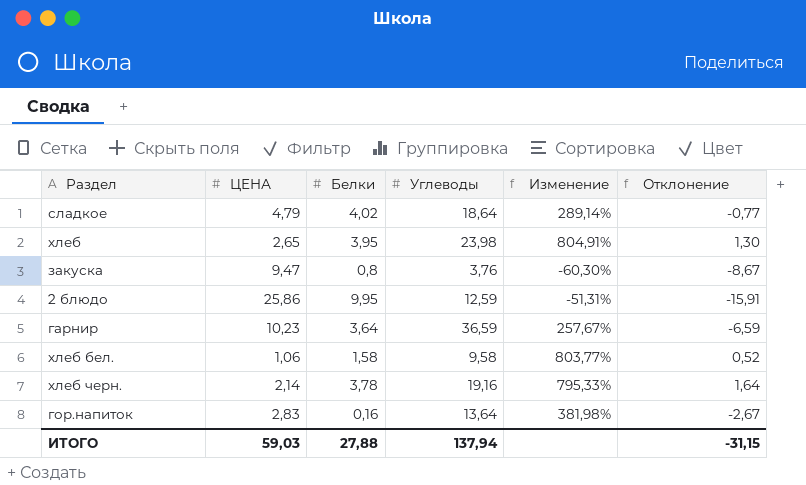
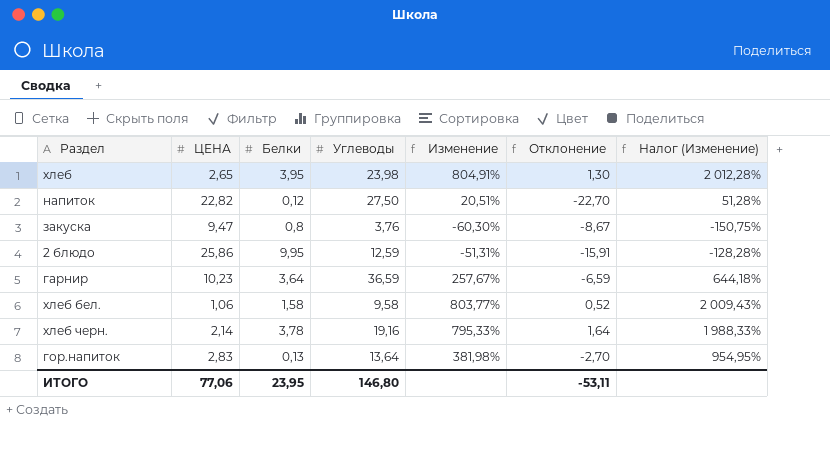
column Налог (Изменение) | formula: none -> [Изменение] * 2,5
row сладкое: 4,79 | 4,02 | 18,64 | 289,14% | -0,77 -> none
row напиток: none -> 22,82 | 0,12 | 27,50 | 20,51% | -22,70 | 51,28%
гор.напиток | Белки: 0,16 -> 0,13
гор.напиток | Отклонение: -2,67 -> -2,70
ИТОГО | ЦЕНА: 59,03 -> 77,06
ИТОГО | Белки: 27,88 -> 23,95
ИТОГО | Углеводы: 137,94 -> 146,80
ИТОГО | Отклонение: -31,15 -> -53,11

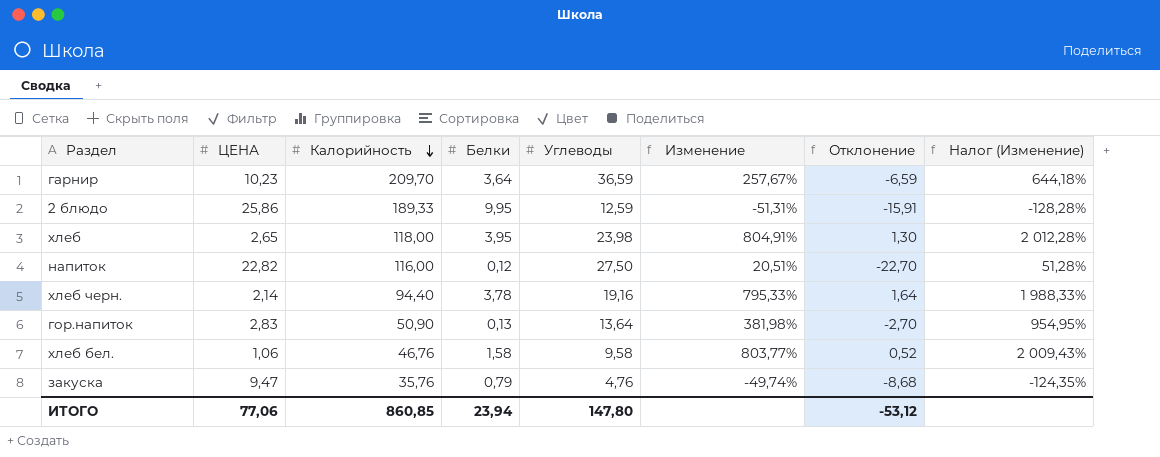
row order: none -> Калорийность descending
column Калорийность | position: none -> 3
закуска | Белки: 0,8 -> 0,79
закуска | Углеводы: 3,76 -> 4,76
закуска | Изменение: -60,30% -> -49,74%
закуска | Отклонение: -8,67 -> -8,68
закуска | Налог (Изменение): -150,75% -> -124,35%
ИТОГО | Белки: 23,95 -> 23,94
ИТОГО | Углеводы: 146,80 -> 147,80
ИТОГО | Отклонение: -53,11 -> -53,12

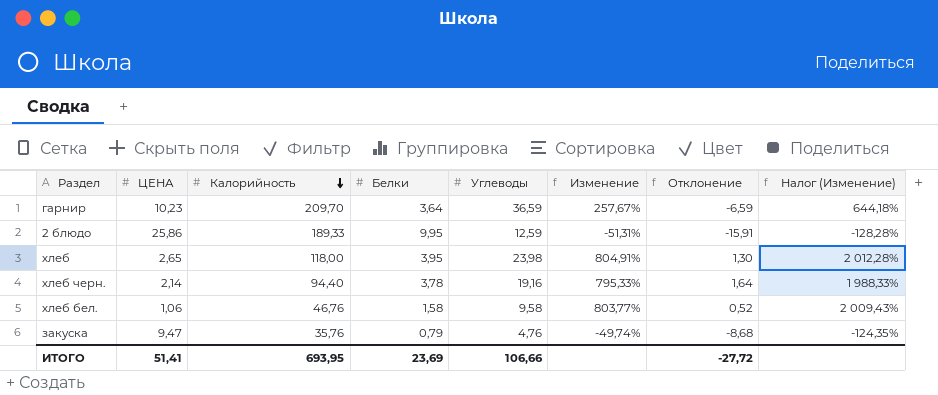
row напиток: 22,82 | 116,00 | 0,12 | 27,50 | 20,51% | -22,70 | 51,28% -> none
row гор.напиток: 2,83 | 50,90 | 0,13 | 13,64 | 381,98% | -2,70 | 954,95% -> none
ИТОГО | ЦЕНА: 77,06 -> 51,41
ИТОГО | Калорийность: 860,85 -> 693,95
ИТОГО | Белки: 23,94 -> 23,69
ИТОГО | Углеводы: 147,80 -> 106,66
ИТОГО | Отклонение: -53,12 -> -27,72

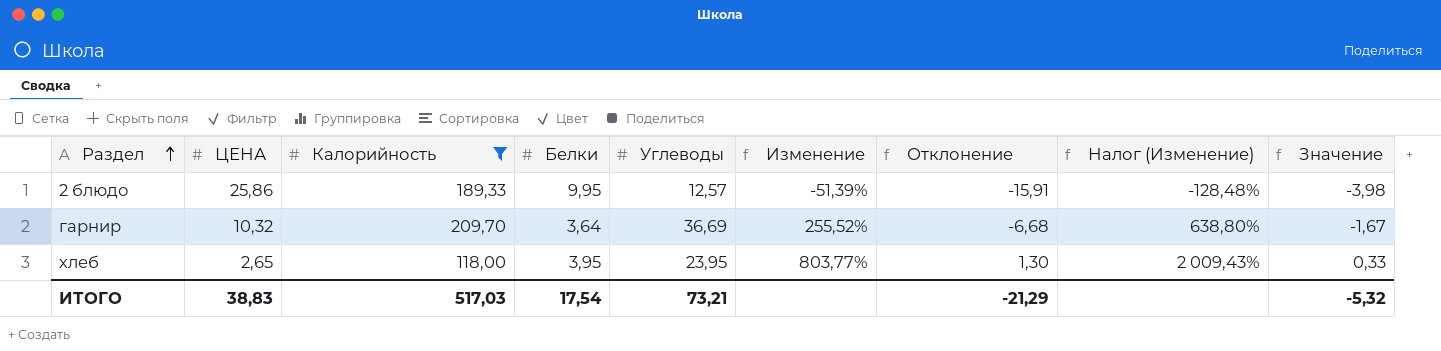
filter: none -> Калорийность >= 118,00
row order: Калорийность descending -> Раздел ascending
column Значение | formula: none -> [Отклонение] * 0,25
2 блюдо | Углеводы: 12,59 -> 12,57
2 блюдо | Изменение: -51,31% -> -51,39%
2 блюдо | Налог (Изменение): -128,28% -> -128,48%
гарнир | ЦЕНА: 10,23 -> 10,32
гарнир | Углеводы: 36,59 -> 36,69
гарнир | Изменение: 257,67% -> 255,52%
гарнир | Отклонение: -6,59 -> -6,68
гарнир | Налог (Изменение): 644,18% -> 638,80%
хлеб | Углеводы: 23,98 -> 23,95
хлеб | Изменение: 804,91% -> 803,77%
хлеб | Налог (Изменение): 2 012,28% -> 2 009,43%
ИТОГО | ЦЕНА: 51,41 -> 38,83
ИТОГО | Калорийность: 693,95 -> 517,03
ИТОГО | Белки: 23,69 -> 17,54
ИТОГО | Углеводы: 106,66 -> 73,21
ИТОГО | Отклонение: -27,72 -> -21,29

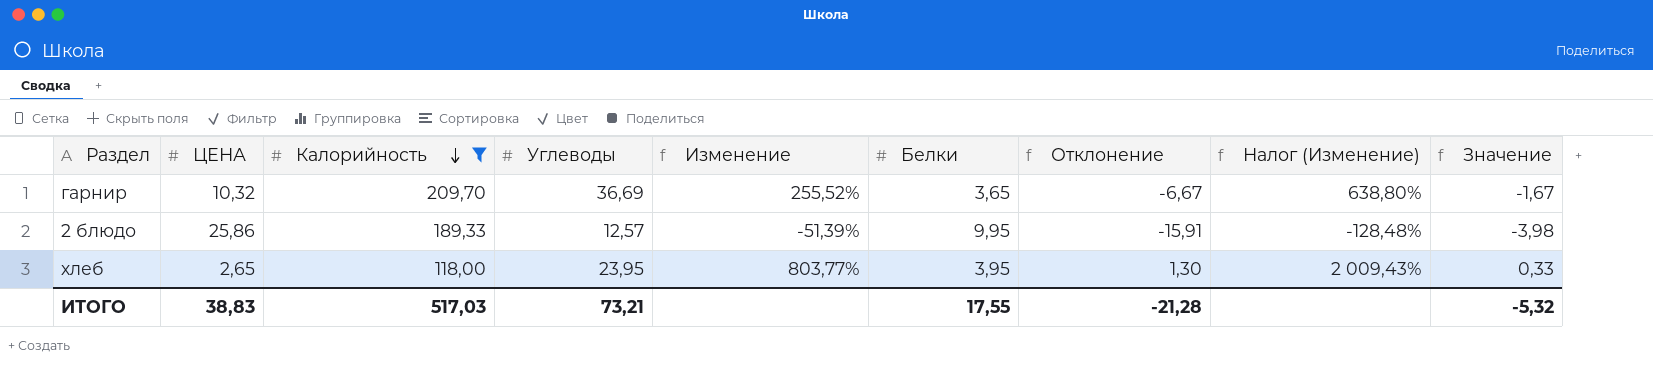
row order: Раздел ascending -> Калорийность descending
column Белки | position: 4 -> 6
гарнир | Белки: 3,64 -> 3,65
гарнир | Отклонение: -6,68 -> -6,67
ИТОГО | Белки: 17,54 -> 17,55
ИТОГО | Отклонение: -21,29 -> -21,28

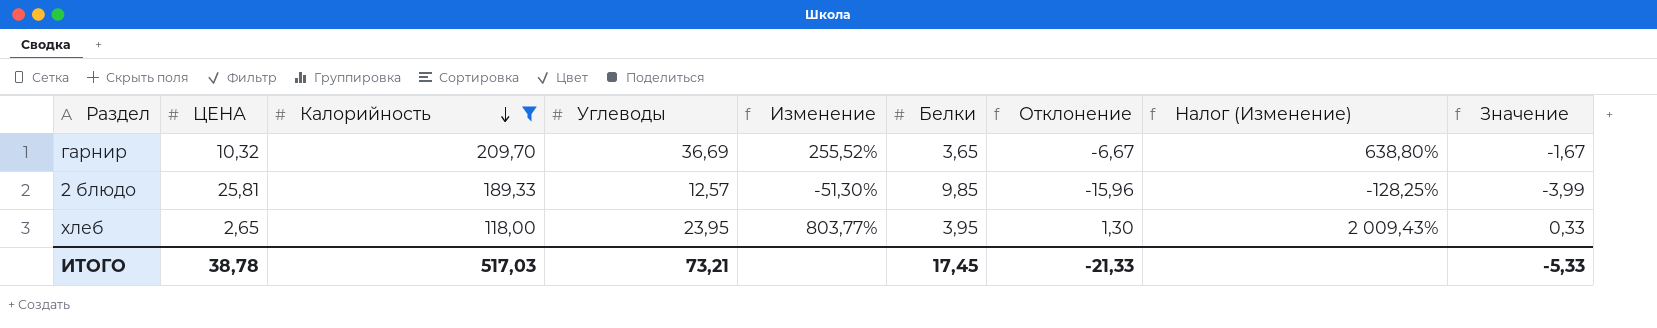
2 блюдо | ЦЕНА: 25,86 -> 25,81
2 блюдо | Изменение: -51,39% -> -51,30%
2 блюдо | Белки: 9,95 -> 9,85
2 блюдо | Отклонение: -15,91 -> -15,96
2 блюдо | Налог (Изменение): -128,48% -> -128,25%
2 блюдо | Значение: -3,98 -> -3,99
ИТОГО | ЦЕНА: 38,83 -> 38,78
ИТОГО | Белки: 17,55 -> 17,45
ИТОГО | Отклонение: -21,28 -> -21,33
ИТОГО | Значение: -5,32 -> -5,33

